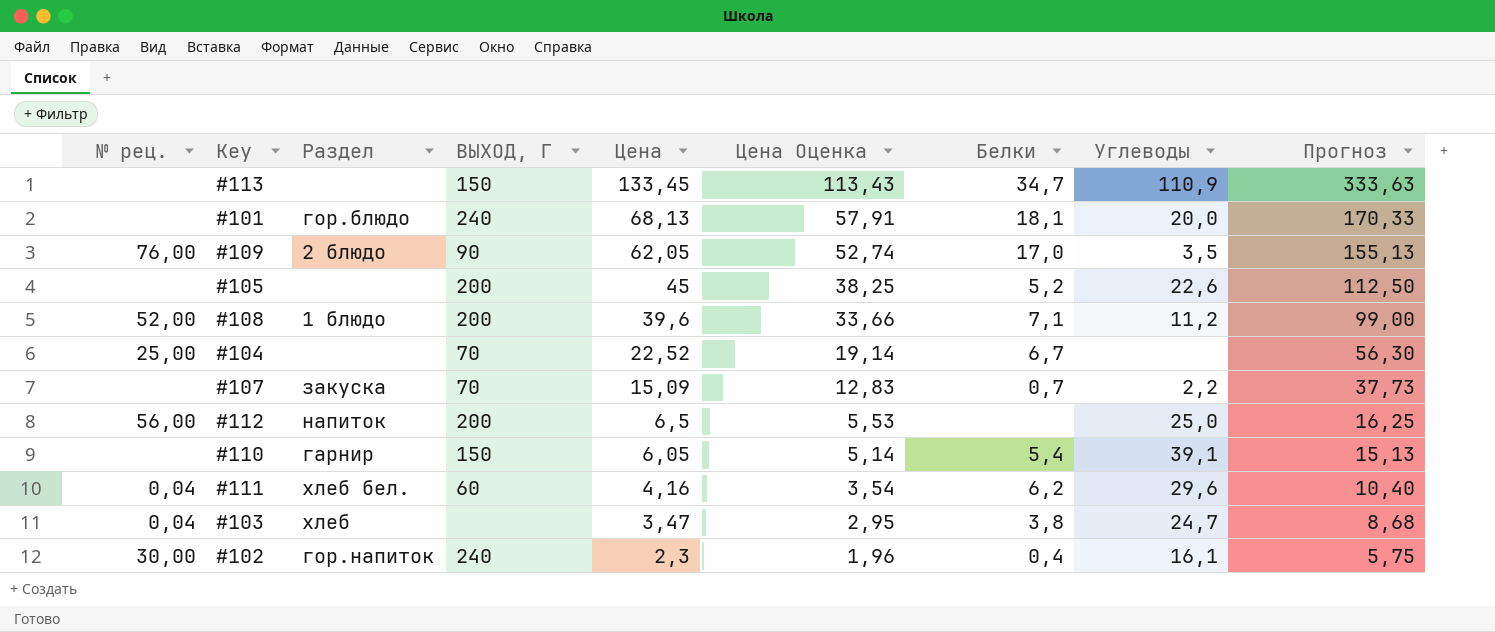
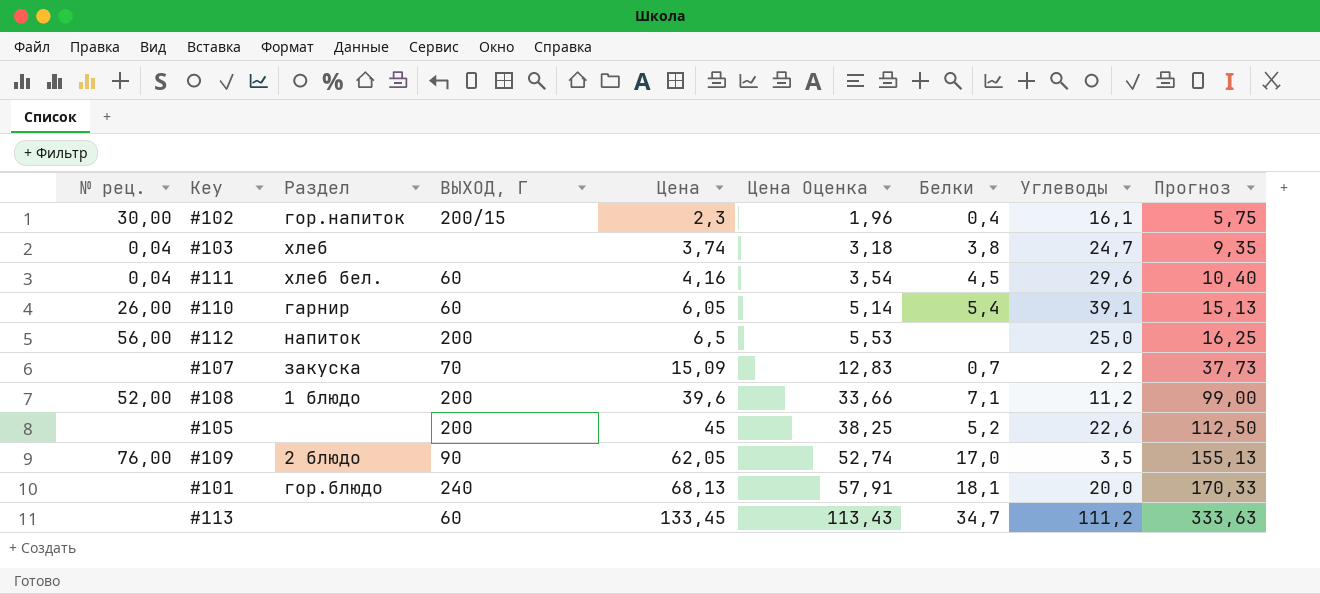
row order: Цена descending -> Цена ascending
row #104: 25,00 | none | 70 | 22,52 | 19,14 | 6,7 | none | 56,30 -> none
#102 | ВЫХОД, Г: 240 -> 200/15
#103 | Цена: 3,47 -> 3,74
#103 | Цена Оценка: 2,95 -> 3,18
#103 | Прогноз: 8,68 -> 9,35
#111 | Белки: 6,2 -> 4,5
#110 | № рец.: none -> 26,00
#110 | ВЫХОД, Г: 150 -> 60
#113 | ВЫХОД, Г: 150 -> 60
#113 | Углеводы: 110,9 -> 111,2

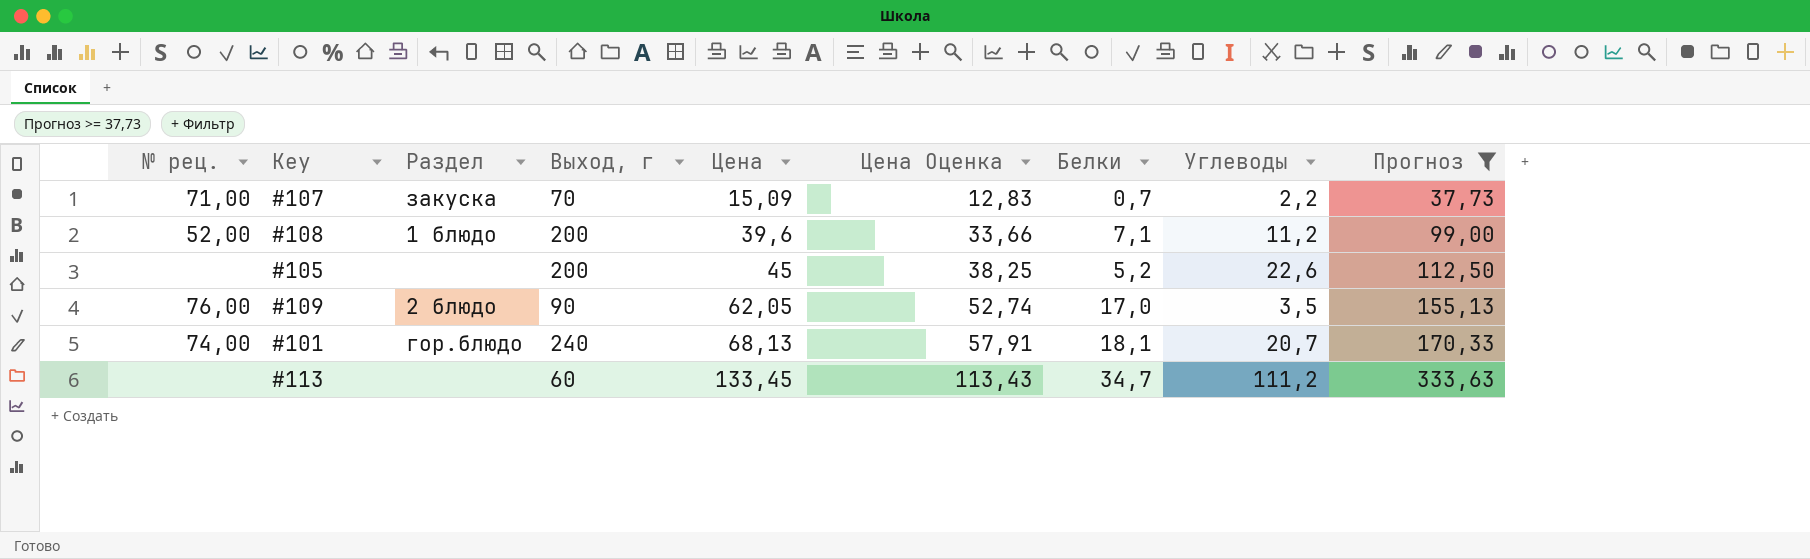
filter: none -> Прогноз >= 37,73
column name: ВЫХОД, Г -> Выход, г
#107 | № рец.: none -> 71,00
#101 | № рец.: none -> 74,00
#101 | Углеводы: 20,0 -> 20,7

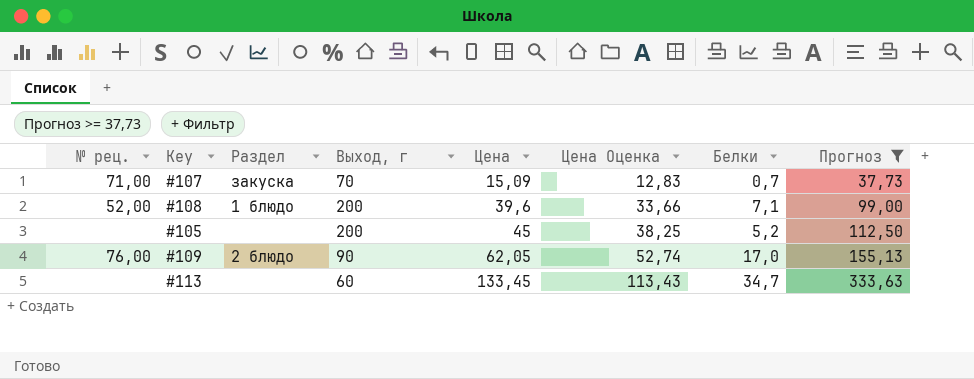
column Углеводы | position: 8 -> none
row #101: 74,00 | гор.блюдо | 240 | 68,13 | 57,91 | 18,1 | 20,7 | 170,33 -> none

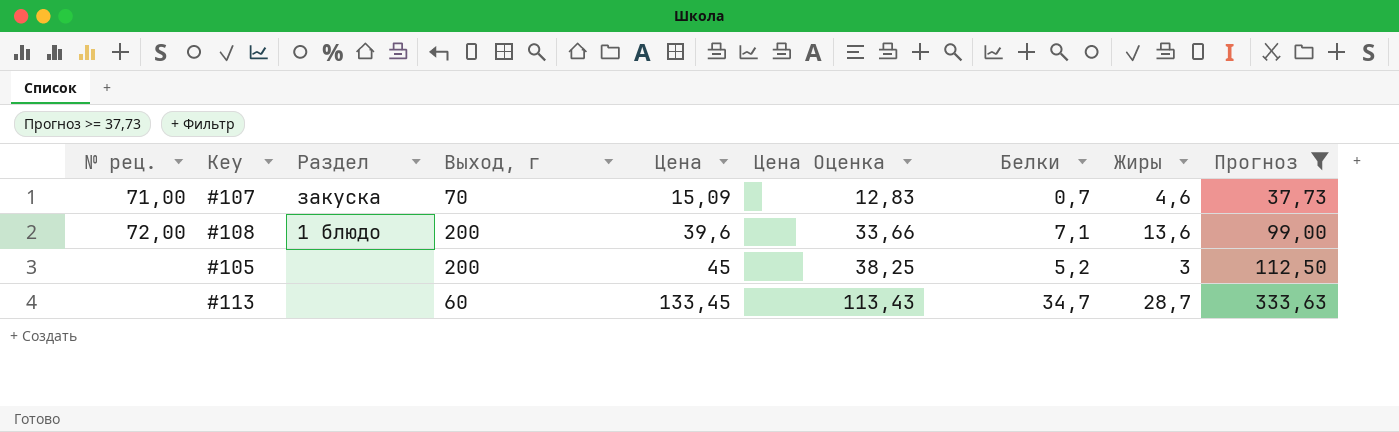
column Жиры | position: none -> 8
row #109: 76,00 | 2 блюдо | 90 | 62,05 | 52,74 | 17,0 | 155,13 -> none
#108 | № рец.: 52,00 -> 72,00

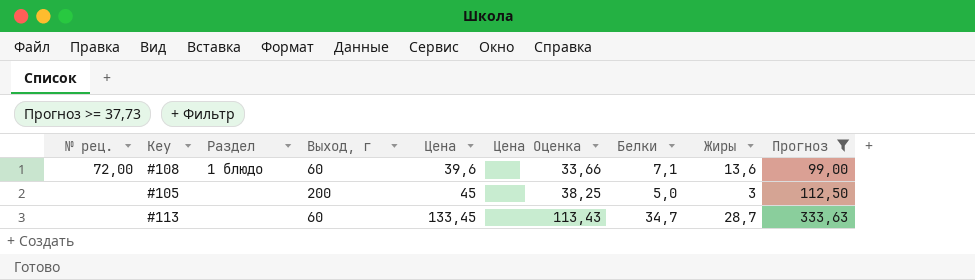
row #107: 71,00 | закуска | 70 | 15,09 | 12,83 | 0,7 | 4,6 | 37,73 -> none
#108 | Выход, г: 200 -> 60
#105 | Белки: 5,2 -> 5,0

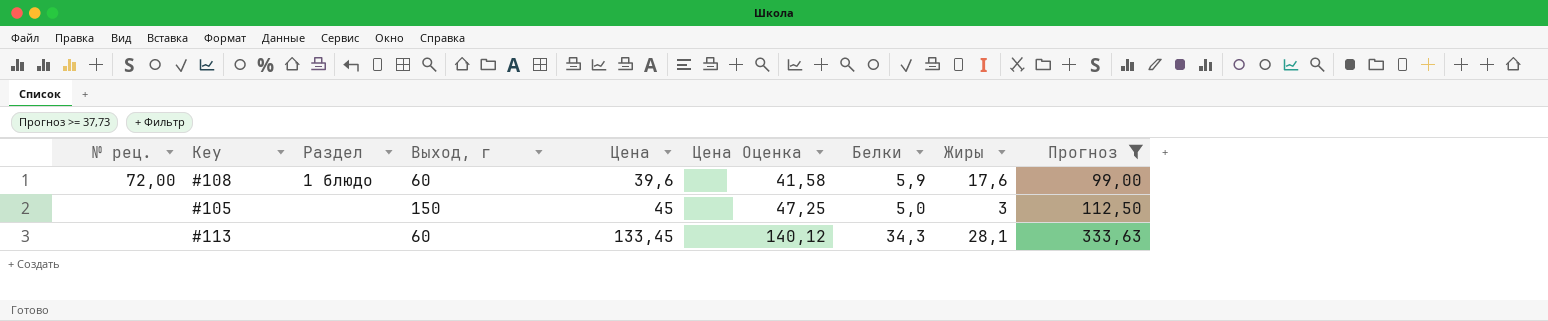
column Цена Оценка | formula: [Цена] * 0,85 -> [Цена] * 1,05
#108 | Белки: 7,1 -> 5,9
#108 | Жиры: 13,6 -> 17,6
#105 | Выход, г: 200 -> 150
#113 | Белки: 34,7 -> 34,3
#113 | Жиры: 28,7 -> 28,1

